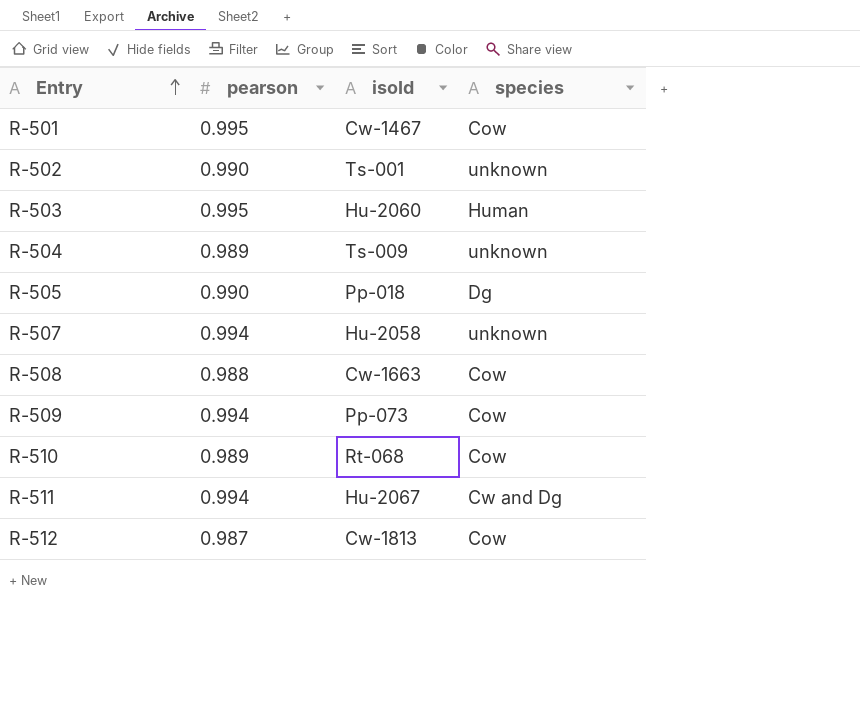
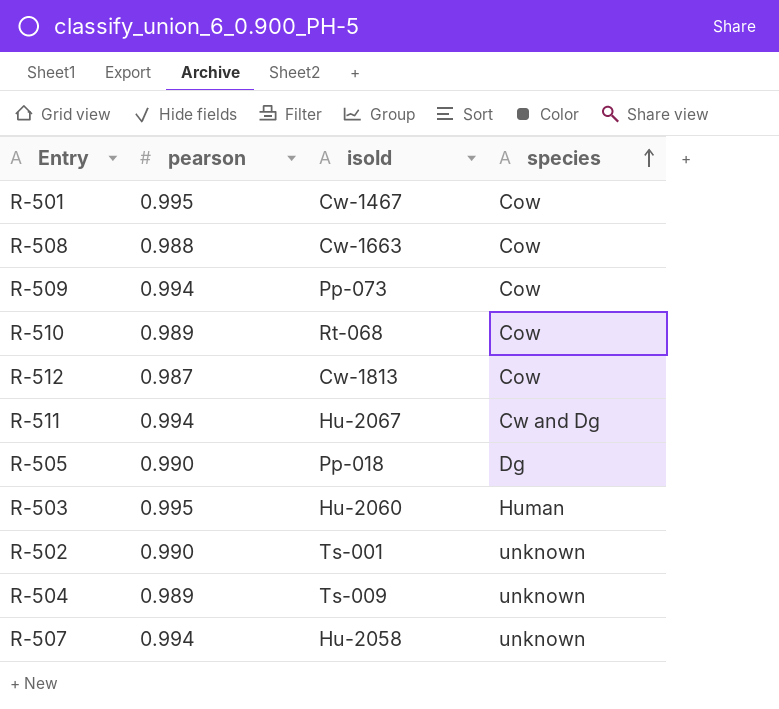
row order: Entry ascending -> species ascending

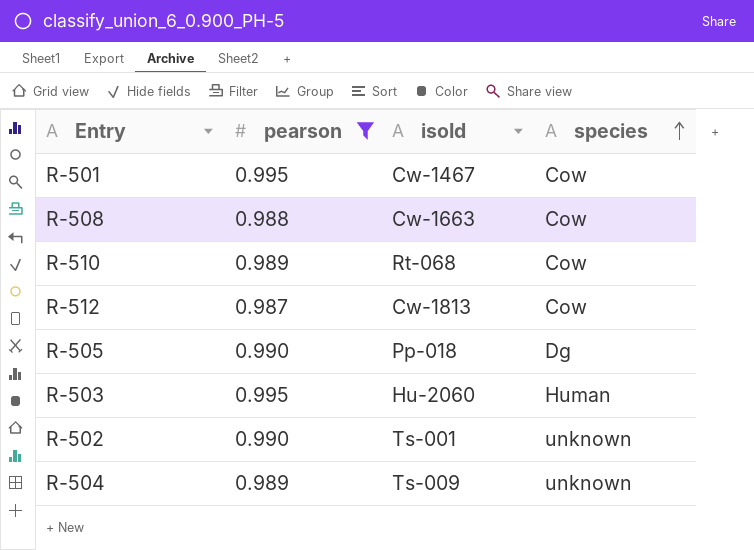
filter: none -> pearson != 0.994

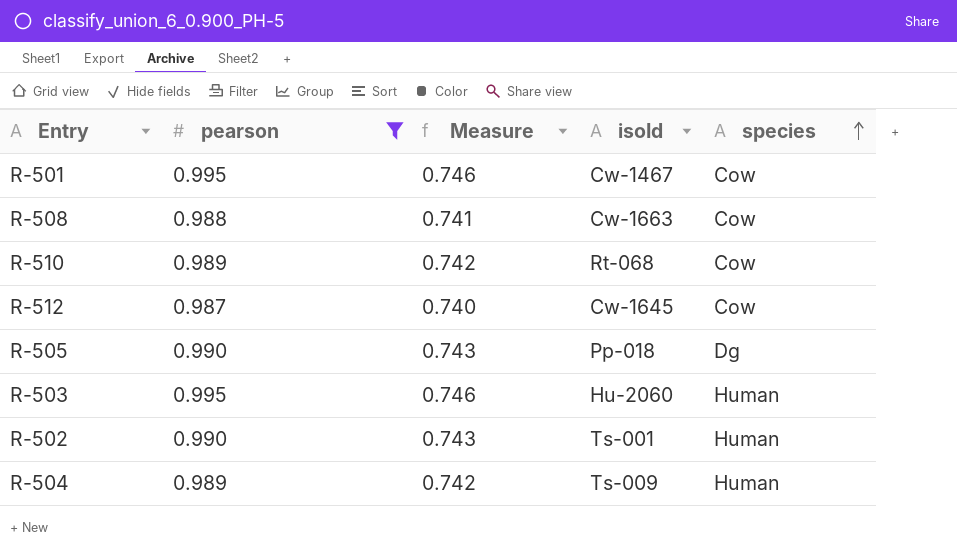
column Measure | formula: none -> [pearson] * 0.75
R-512 | isoId: Cw-1813 -> Cw-1645
R-502 | species: unknown -> Human
R-504 | species: unknown -> Human

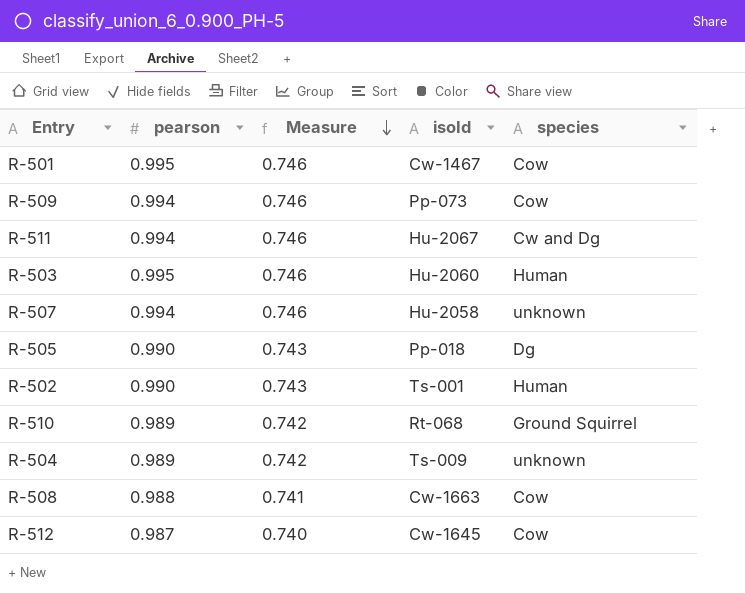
filter: pearson != 0.994 -> none
row order: species ascending -> Measure descending
R-510 | species: Cow -> Ground Squirrel
R-504 | species: Human -> unknown

